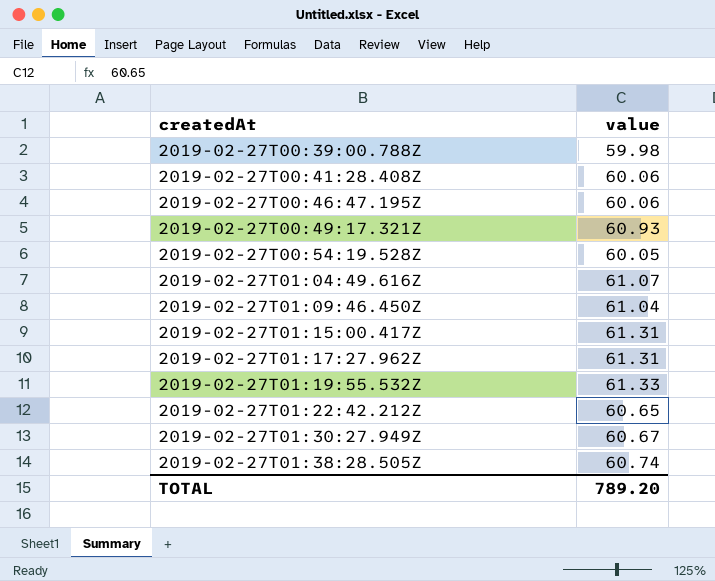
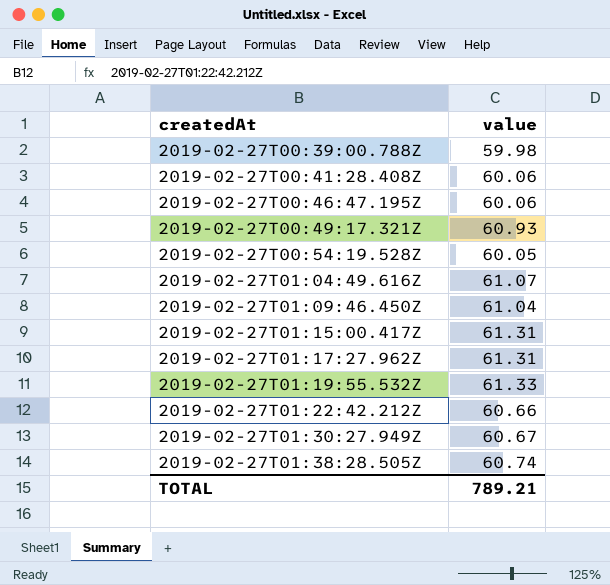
2019-02-27T01:22:42.212Z | value: 60.65 -> 60.66
TOTAL | value: 789.20 -> 789.21

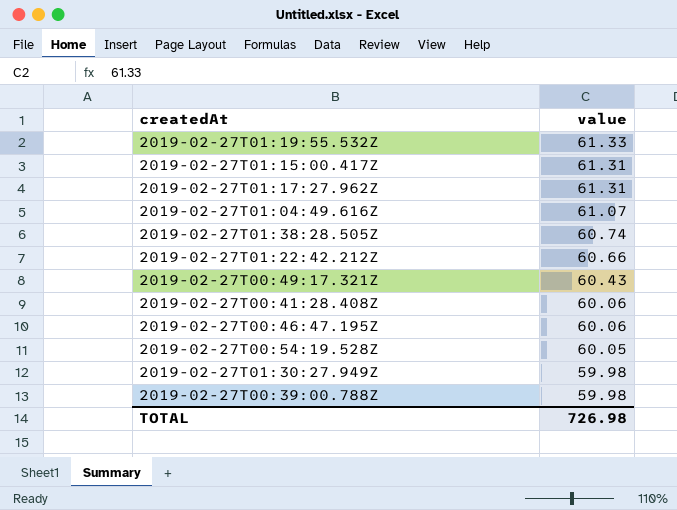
row order: createdAt ascending -> value descending
row 2019-02-27T01:09:46.450Z: 61.04 -> none
2019-02-27T00:49:17.321Z | value: 60.93 -> 60.43
2019-02-27T01:30:27.949Z | value: 60.67 -> 59.98
TOTAL | value: 789.21 -> 726.98

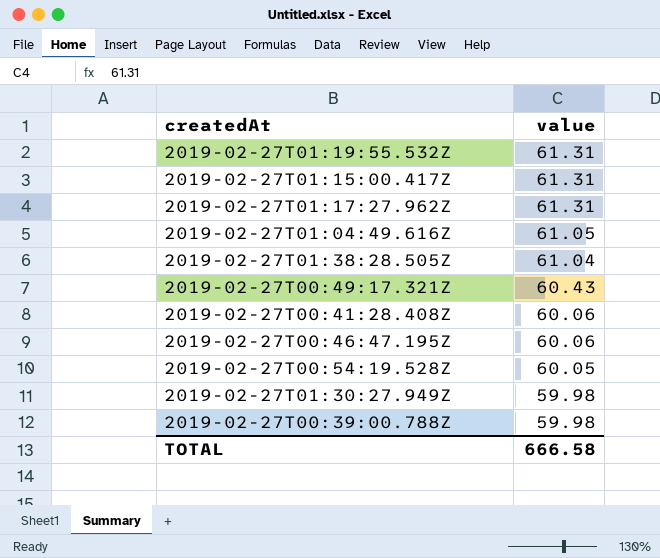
row 2019-02-27T01:22:42.212Z: 60.66 -> none
2019-02-27T01:19:55.532Z | value: 61.33 -> 61.31
2019-02-27T01:04:49.616Z | value: 61.07 -> 61.05
2019-02-27T01:38:28.505Z | value: 60.74 -> 61.04
TOTAL | value: 726.98 -> 666.58

